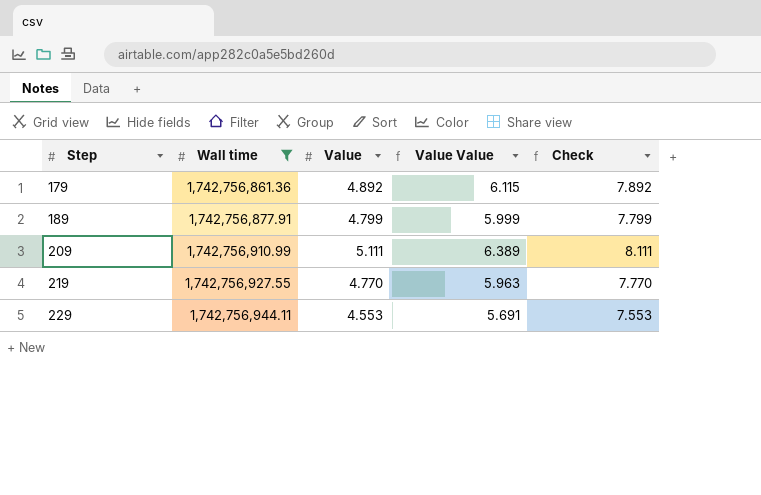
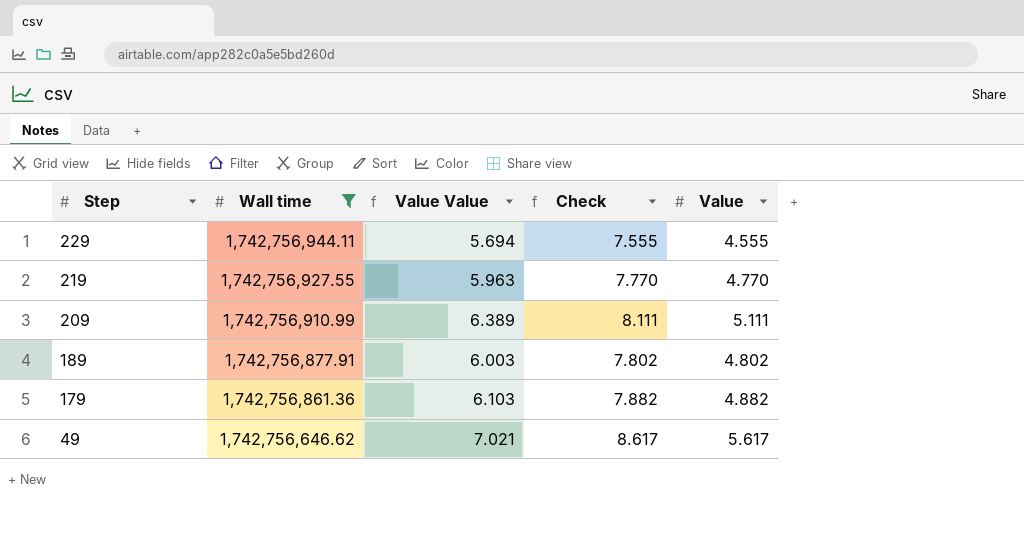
row order: Step ascending -> Step descending
column Value | position: 3 -> 5
229 | Value Value: 5.691 -> 5.694
229 | Check: 7.553 -> 7.555
229 | Value: 4.553 -> 4.555
189 | Value Value: 5.999 -> 6.003
189 | Check: 7.799 -> 7.802
189 | Value: 4.799 -> 4.802
179 | Value Value: 6.115 -> 6.103
179 | Check: 7.892 -> 7.882
179 | Value: 4.892 -> 4.882
row 49: none -> 1,742,756,646.62 | 7.021 | 8.617 | 5.617

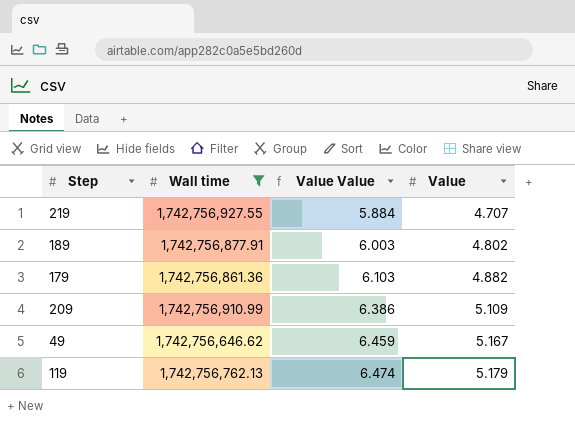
row order: Step descending -> Value Value ascending
column Check | formula: [Value] + 3 -> none
row 229: 1,742,756,944.11 | 5.694 | 7.555 | 4.555 -> none
219 | Value Value: 5.963 -> 5.884
219 | Value: 4.770 -> 4.707
209 | Value Value: 6.389 -> 6.386
209 | Value: 5.111 -> 5.109
49 | Value Value: 7.021 -> 6.459
49 | Value: 5.617 -> 5.167
row 119: none -> 1,742,756,762.13 | 6.474 | 5.179

